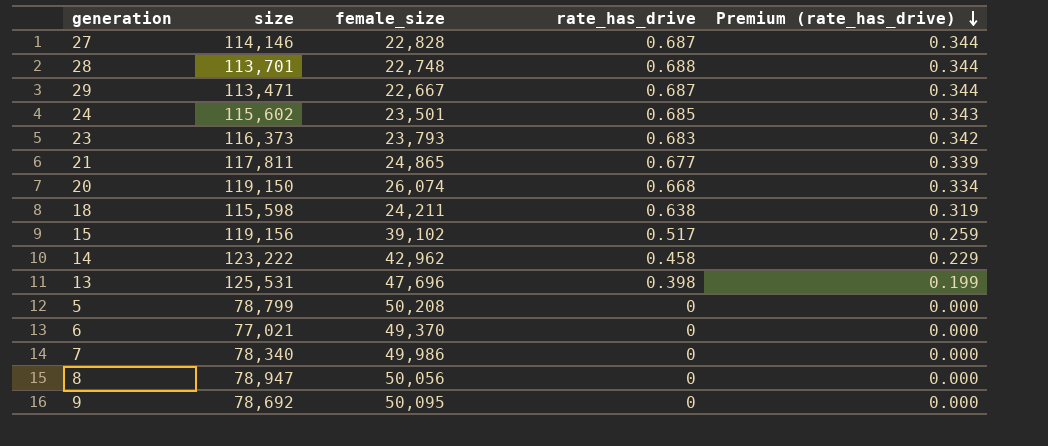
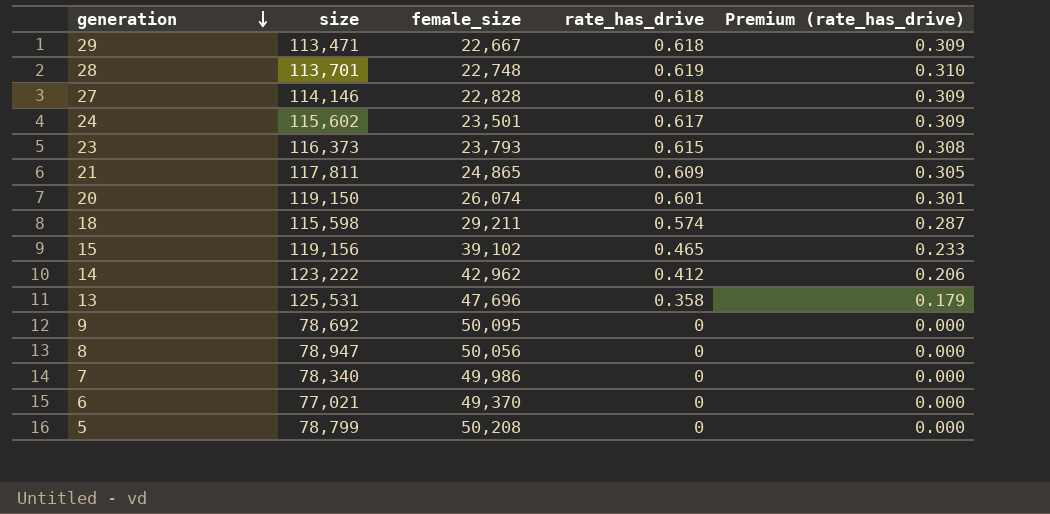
row order: Premium (rate_has_drive) descending -> generation descending
29 | rate_has_drive: 0.687 -> 0.618
29 | Premium (rate_has_drive): 0.344 -> 0.309
28 | rate_has_drive: 0.688 -> 0.619
28 | Premium (rate_has_drive): 0.344 -> 0.310
27 | rate_has_drive: 0.687 -> 0.618
27 | Premium (rate_has_drive): 0.344 -> 0.309
24 | rate_has_drive: 0.685 -> 0.617
24 | Premium (rate_has_drive): 0.343 -> 0.309
23 | rate_has_drive: 0.683 -> 0.615
23 | Premium (rate_has_drive): 0.342 -> 0.308
21 | rate_has_drive: 0.677 -> 0.609
21 | Premium (rate_has_drive): 0.339 -> 0.305
20 | rate_has_drive: 0.668 -> 0.601
20 | Premium (rate_has_drive): 0.334 -> 0.301
18 | female_size: 24,211 -> 29,211
18 | rate_has_drive: 0.638 -> 0.574
18 | Premium (rate_has_drive): 0.319 -> 0.287
15 | rate_has_drive: 0.517 -> 0.465
15 | Premium (rate_has_drive): 0.259 -> 0.233
14 | rate_has_drive: 0.458 -> 0.412
14 | Premium (rate_has_drive): 0.229 -> 0.206
13 | rate_has_drive: 0.398 -> 0.358
13 | Premium (rate_has_drive): 0.199 -> 0.179

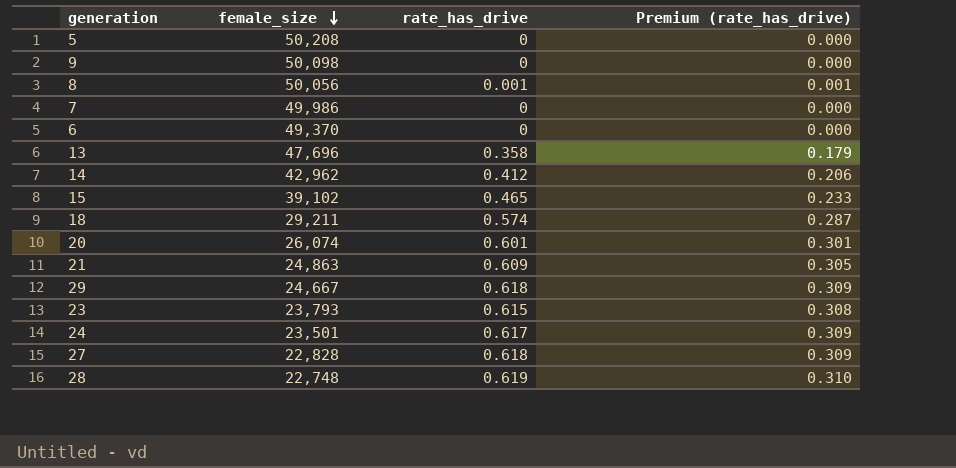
row order: generation descending -> female_size descending
column size | position: 2 -> none
9 | female_size: 50,095 -> 50,098
8 | rate_has_drive: 0 -> 0.001
8 | Premium (rate_has_drive): 0.000 -> 0.001
21 | female_size: 24,865 -> 24,863
29 | female_size: 22,667 -> 24,667

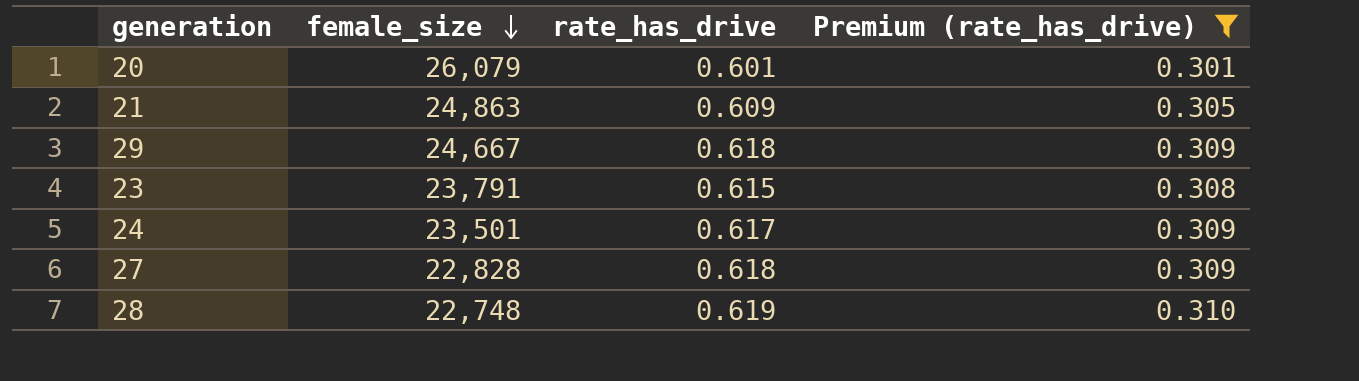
filter: none -> Premium (rate_has_drive) >= 0.301
20 | female_size: 26,074 -> 26,079
23 | female_size: 23,793 -> 23,791

